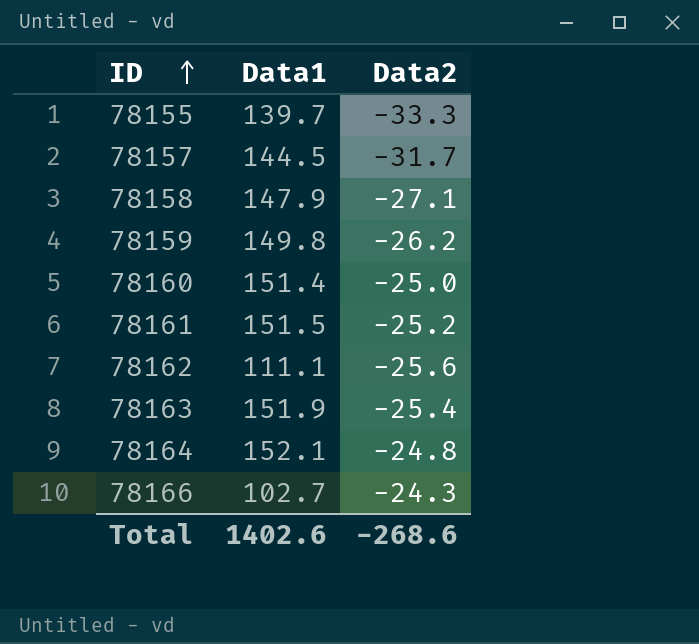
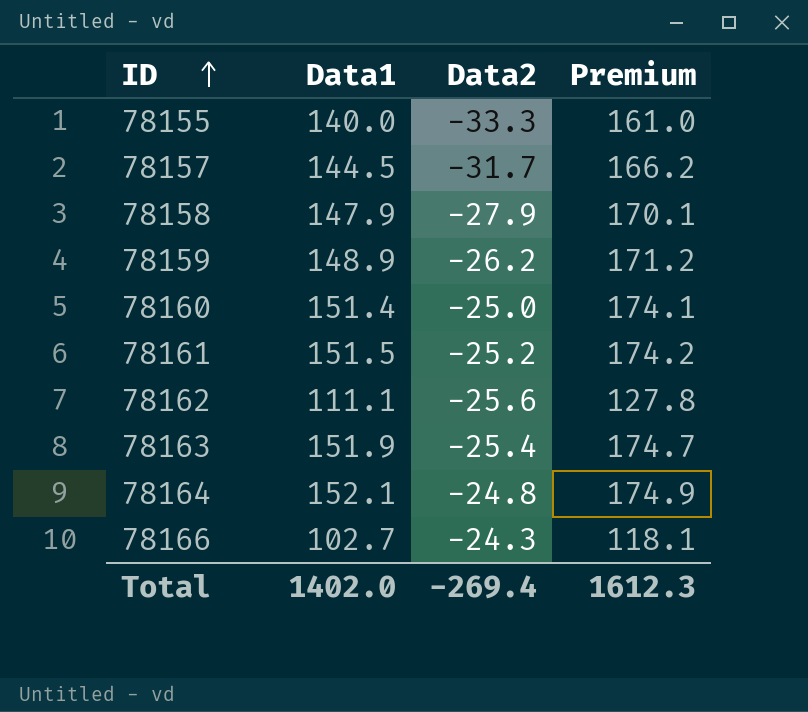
column Premium | formula: none -> [Data1] * 1.15
78155 | Data1: 139.7 -> 140.0
78158 | Data2: -27.1 -> -27.9
78159 | Data1: 149.8 -> 148.9
Total | Data1: 1402.6 -> 1402.0
Total | Data2: -268.6 -> -269.4

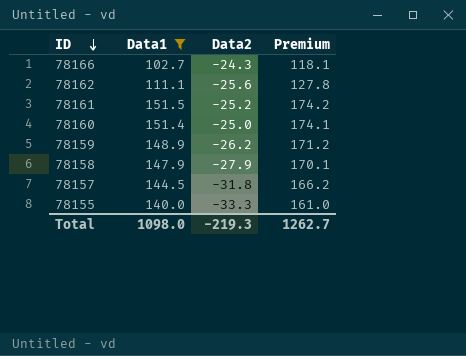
filter: none -> Data1 <= 151.5
row order: ID ascending -> ID descending
78157 | Data2: -31.7 -> -31.8
Total | Data1: 1402.0 -> 1098.0
Total | Data2: -269.4 -> -219.3
Total | Premium: 1612.3 -> 1262.7

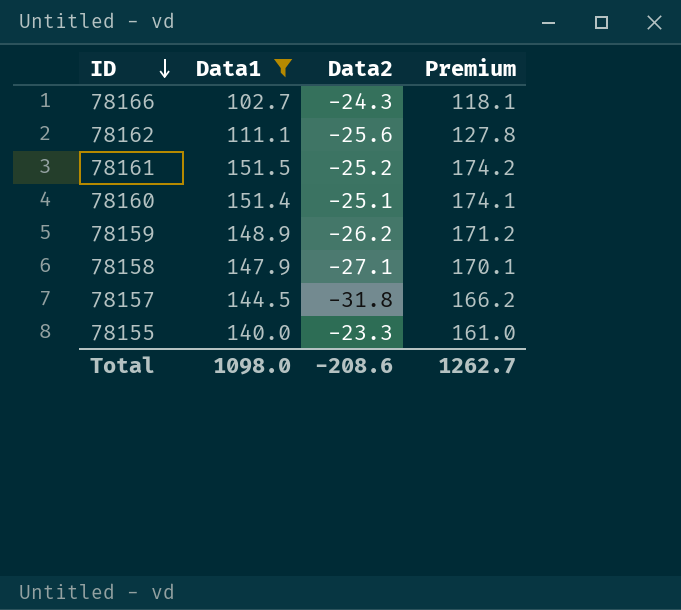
78160 | Data2: -25.0 -> -25.1
78158 | Data2: -27.9 -> -27.1
78155 | Data2: -33.3 -> -23.3
Total | Data2: -219.3 -> -208.6

